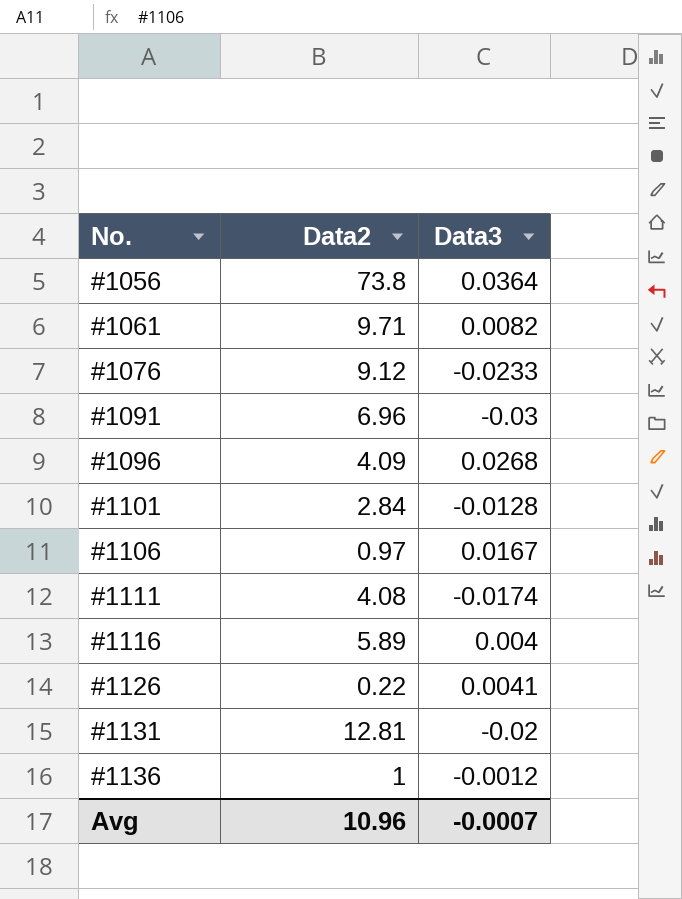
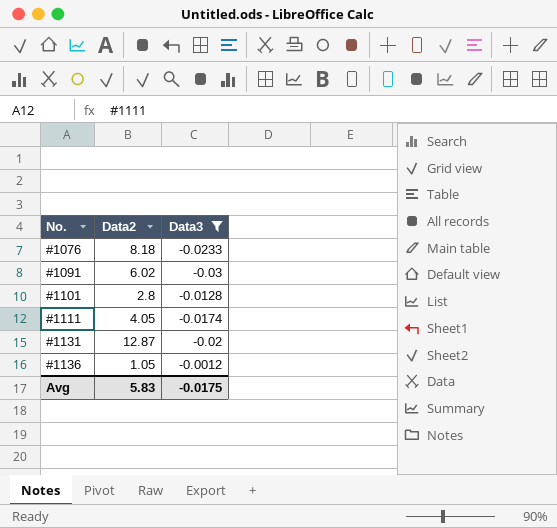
filter: none -> Data3 <= -0.0012
#1076 | Data2: 9.12 -> 8.18
#1091 | Data2: 6.96 -> 6.02
#1101 | Data2: 2.84 -> 2.8
#1111 | Data2: 4.08 -> 4.05
#1131 | Data2: 12.81 -> 12.87
#1136 | Data2: 1 -> 1.05
Avg | Data2: 10.96 -> 5.83
Avg | Data3: -0.0007 -> -0.0175

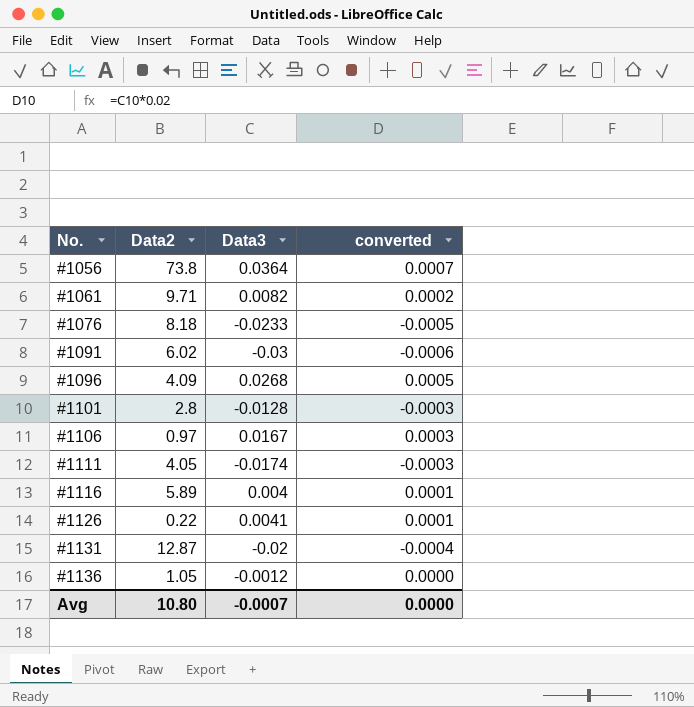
filter: Data3 <= -0.0012 -> none
column converted | formula: none -> [Data3] * 0.02
Avg | Data2: 5.83 -> 10.80
Avg | Data3: -0.0175 -> -0.0007

